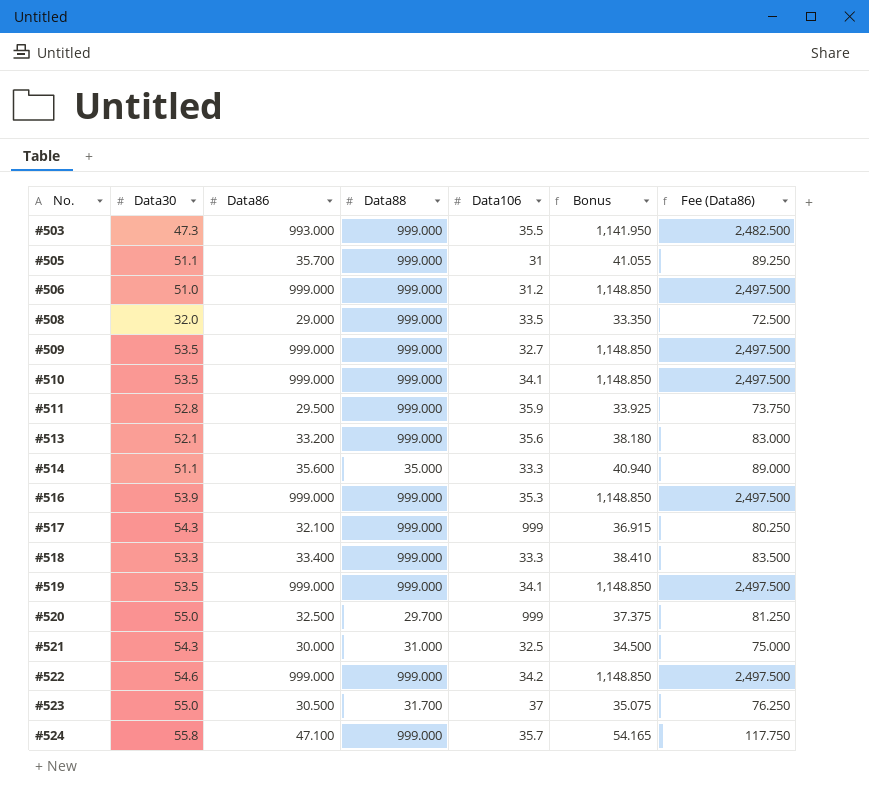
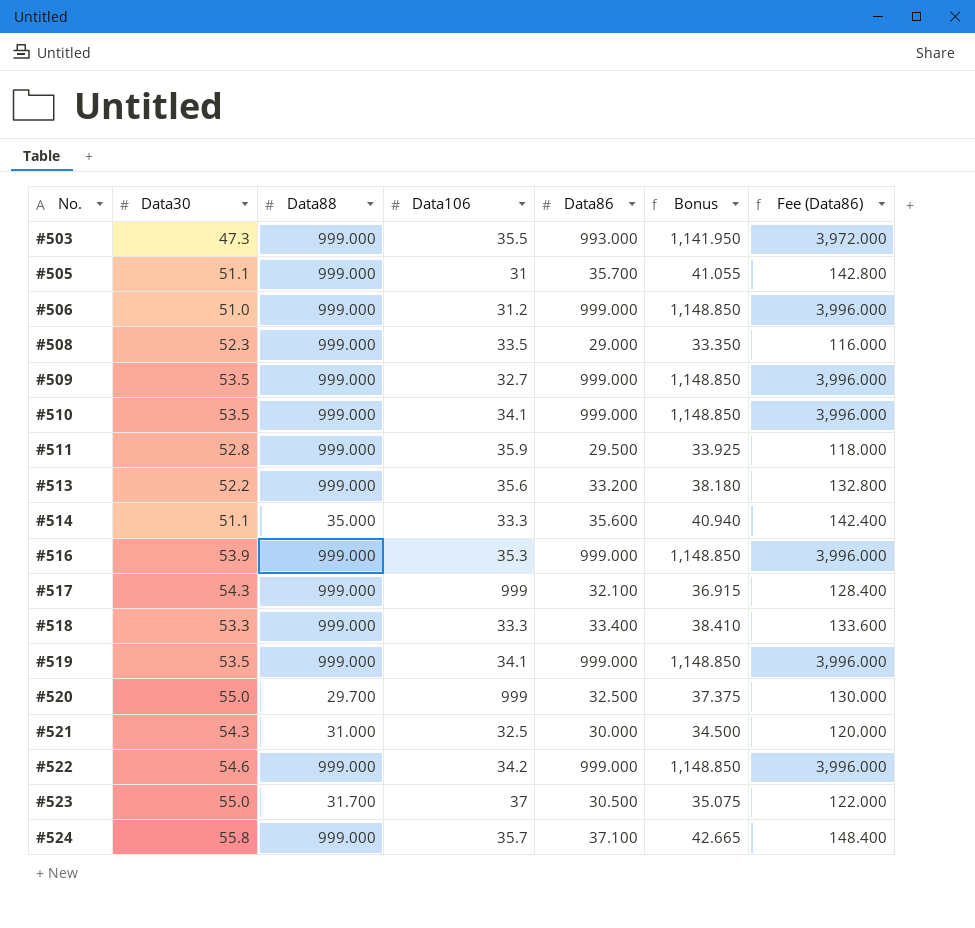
column Data86 | position: 3 -> 5
column Fee (Data86) | formula: [Data86] * 2.5 -> [Data86] * 4
#508 | Data30: 32.0 -> 52.3
#513 | Data30: 52.1 -> 52.2
#524 | Data86: 47.100 -> 37.100
#524 | Bonus: 54.165 -> 42.665

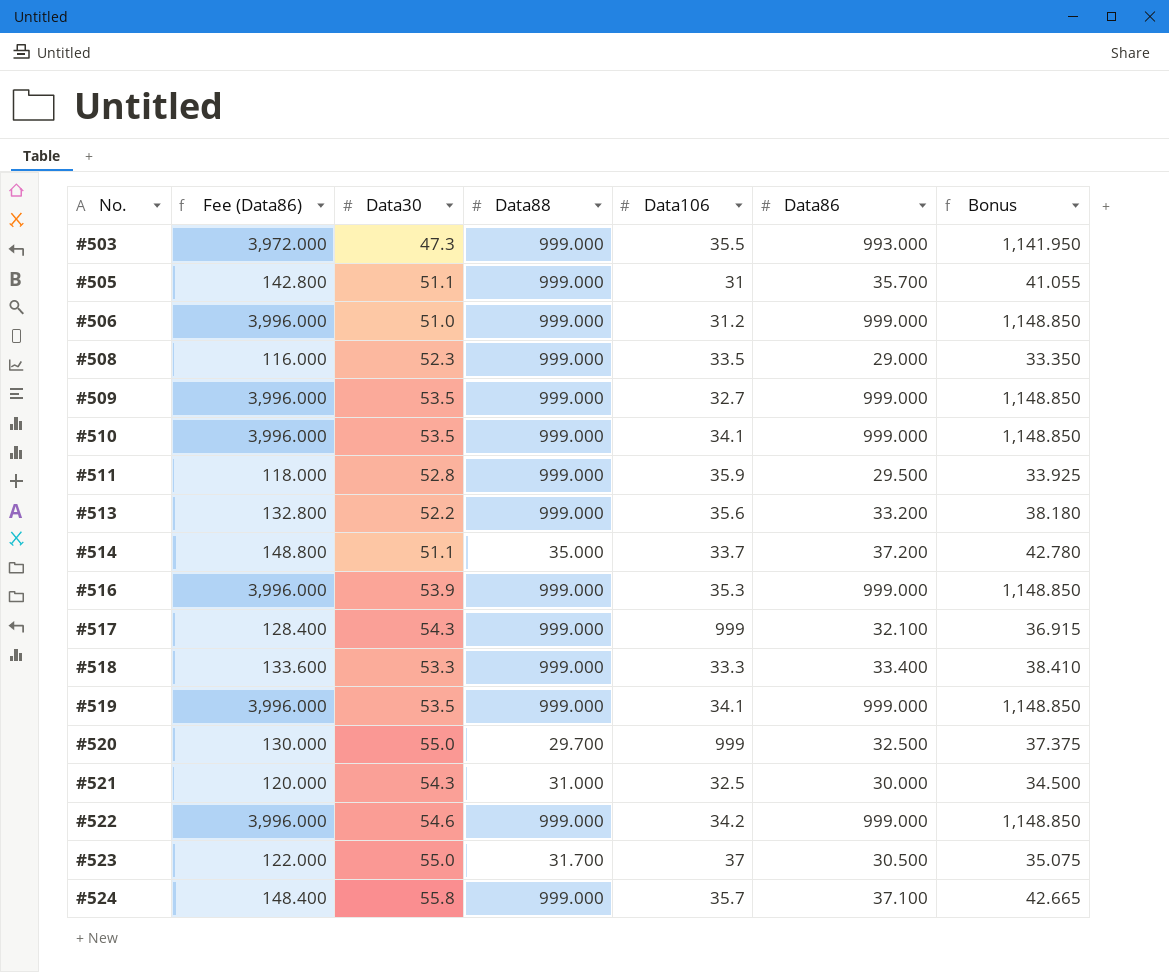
column Fee (Data86) | position: 7 -> 2
#514 | Fee (Data86): 142.400 -> 148.800
#514 | Data106: 33.3 -> 33.7
#514 | Data86: 35.600 -> 37.200
#514 | Bonus: 40.940 -> 42.780

